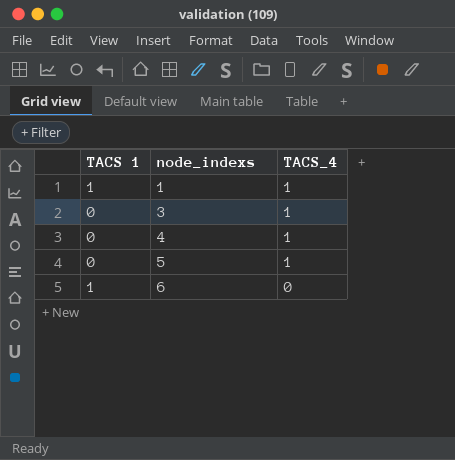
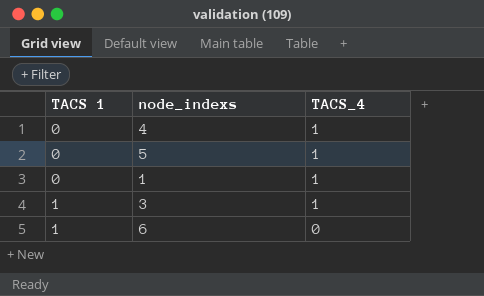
row order: node_indexs ascending -> TACS 1 ascending
1 | TACS 1: 1 -> 0
3 | TACS 1: 0 -> 1

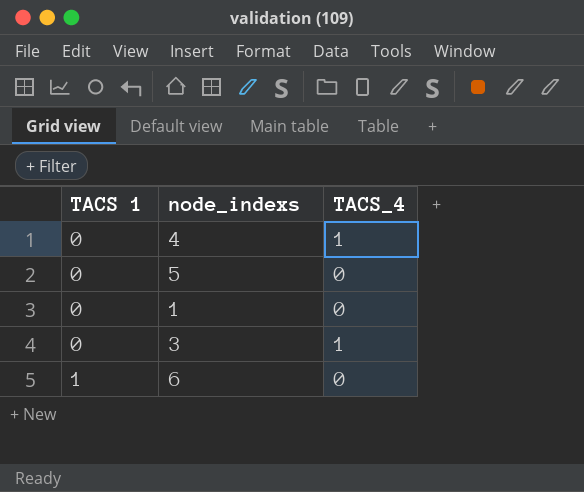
5 | TACS_4: 1 -> 0
1 | TACS_4: 1 -> 0
3 | TACS 1: 1 -> 0

